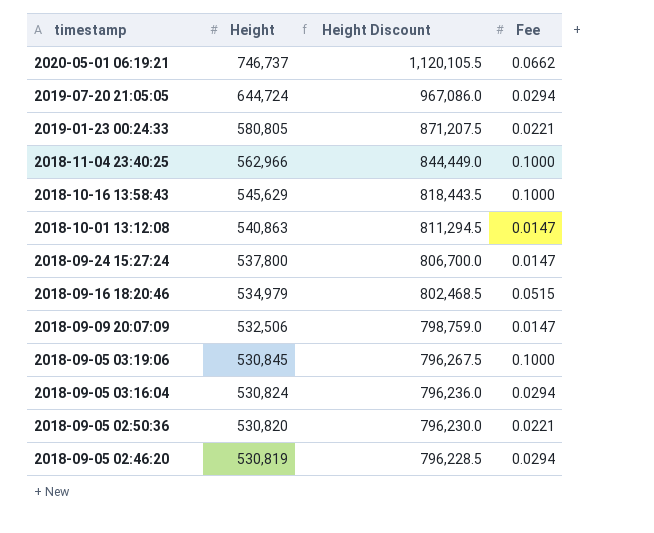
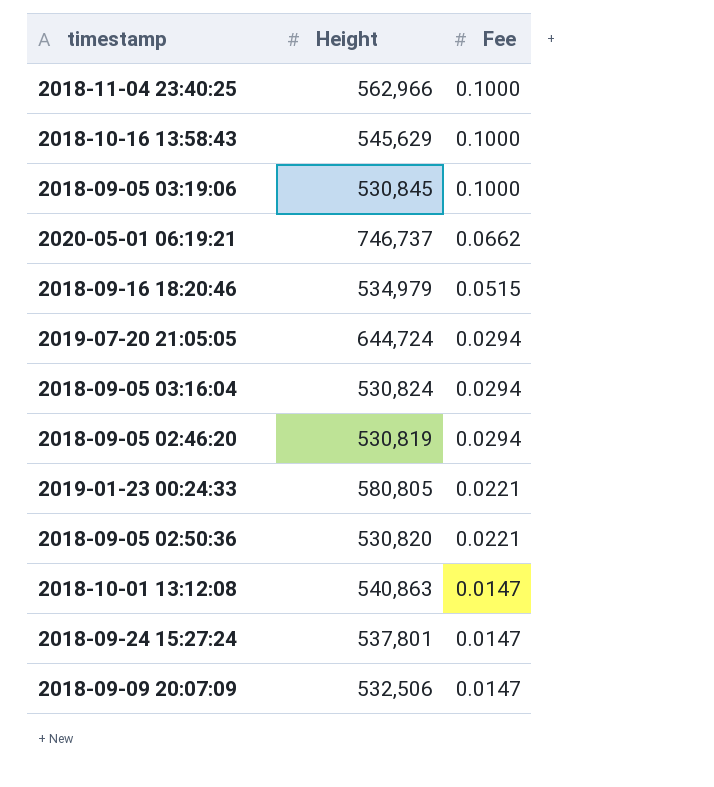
row order: timestamp descending -> Fee descending
column Height Discount | formula: [Height] * 1.5 -> none
2018-09-24 15:27:24 | Height: 537,800 -> 537,801

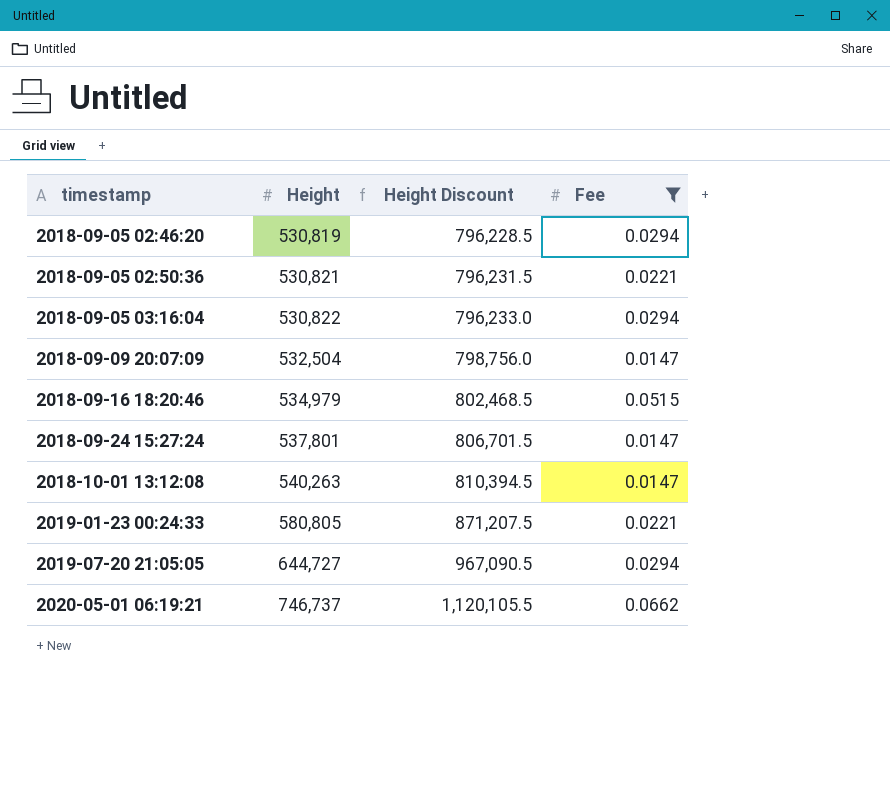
filter: none -> Fee != 0.1000
row order: Fee descending -> timestamp ascending
column Height Discount | formula: none -> [Height] * 1.5
2018-09-05 02:50:36 | Height: 530,820 -> 530,821
2018-09-05 03:16:04 | Height: 530,824 -> 530,822
2018-09-09 20:07:09 | Height: 532,506 -> 532,504
2018-10-01 13:12:08 | Height: 540,863 -> 540,263
2019-07-20 21:05:05 | Height: 644,724 -> 644,727

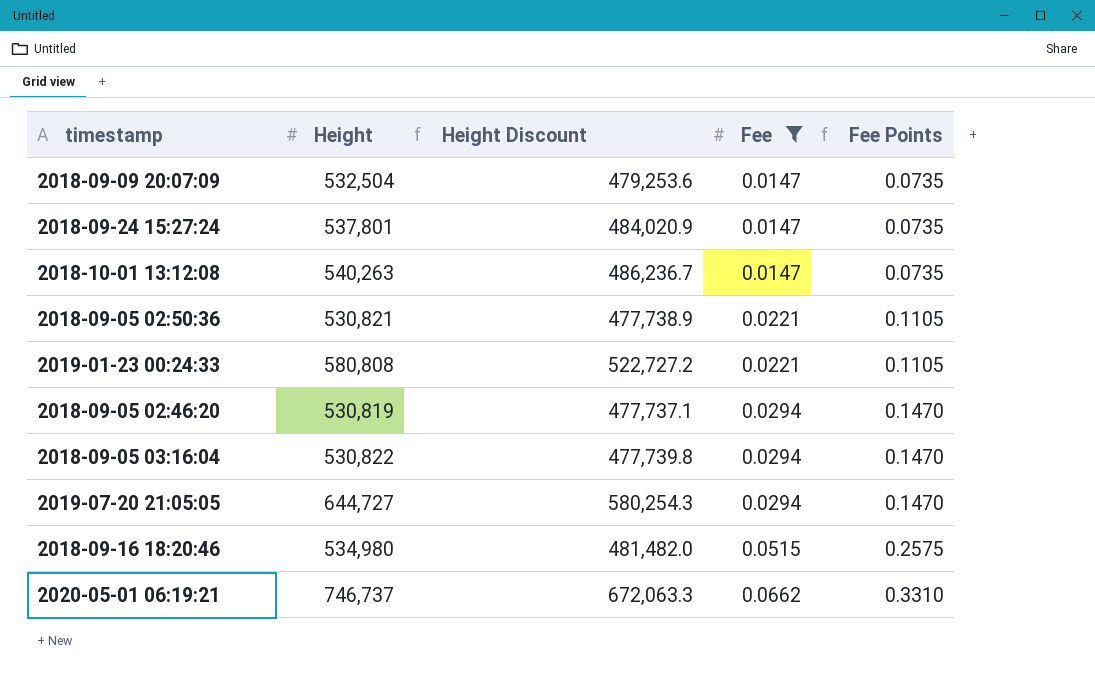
row order: timestamp ascending -> Fee ascending
column Height Discount | formula: [Height] * 1.5 -> [Height] * 0.9
column Fee Points | formula: none -> [Fee] * 5
2019-01-23 00:24:33 | Height: 580,805 -> 580,808
2018-09-16 18:20:46 | Height: 534,979 -> 534,980

